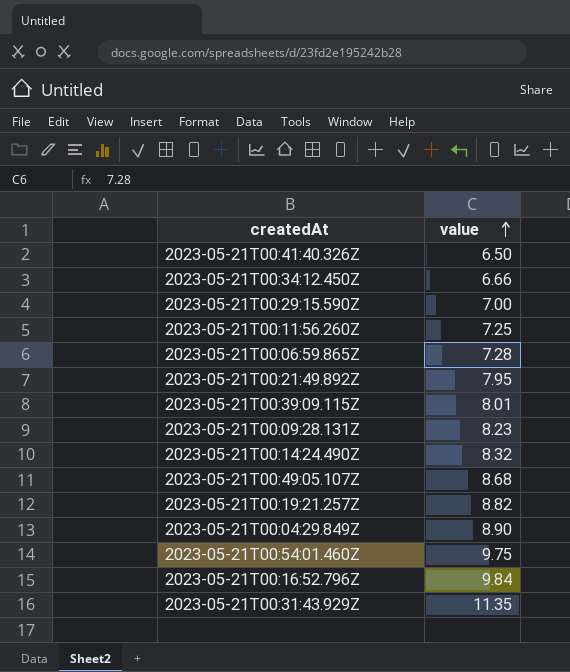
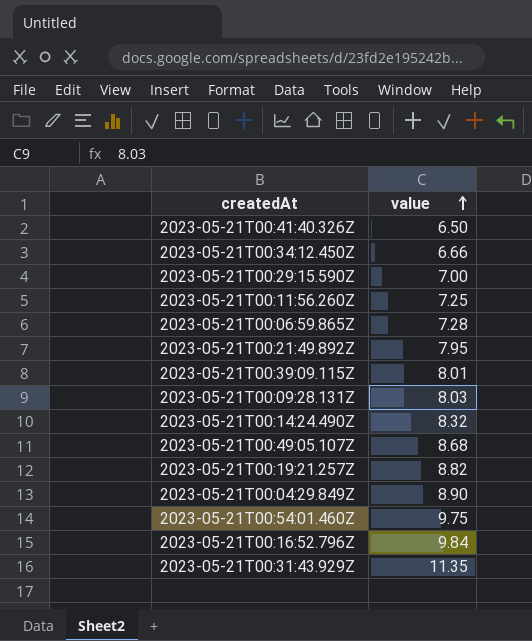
2023-05-21T00:09:28.131Z | value: 8.23 -> 8.03

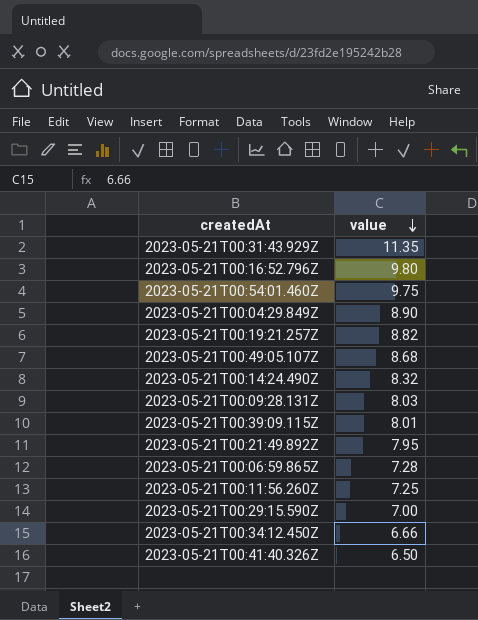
row order: value ascending -> value descending
2023-05-21T00:16:52.796Z | value: 9.84 -> 9.80

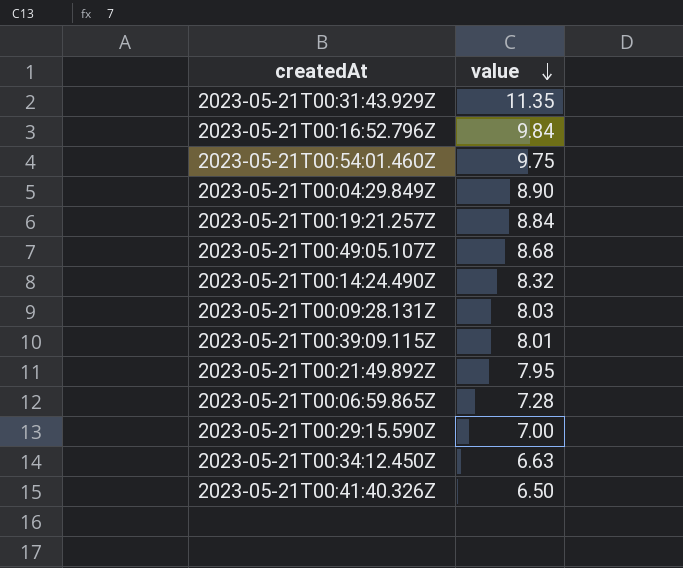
row 2023-05-21T00:11:56.260Z: 7.25 -> none
2023-05-21T00:16:52.796Z | value: 9.80 -> 9.84
2023-05-21T00:19:21.257Z | value: 8.82 -> 8.84
2023-05-21T00:34:12.450Z | value: 6.66 -> 6.63

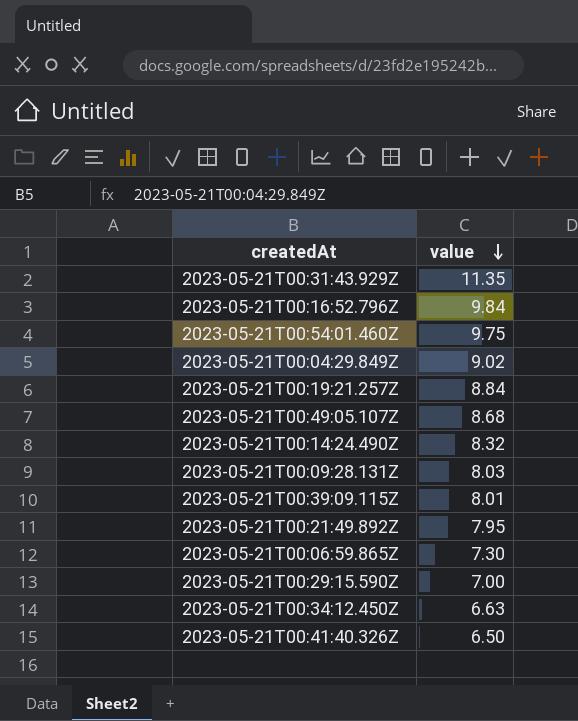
2023-05-21T00:04:29.849Z | value: 8.90 -> 9.02
2023-05-21T00:06:59.865Z | value: 7.28 -> 7.30

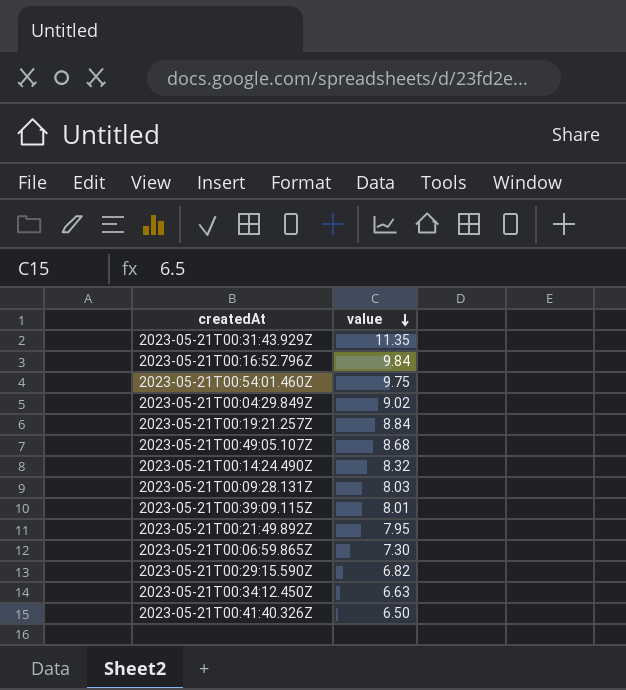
2023-05-21T00:29:15.590Z | value: 7.00 -> 6.82

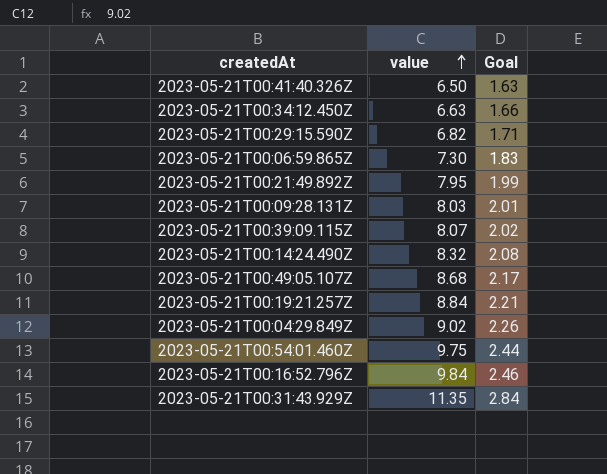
row order: value descending -> value ascending
column Goal | formula: none -> [value] * 0.25
2023-05-21T00:39:09.115Z | value: 8.01 -> 8.07

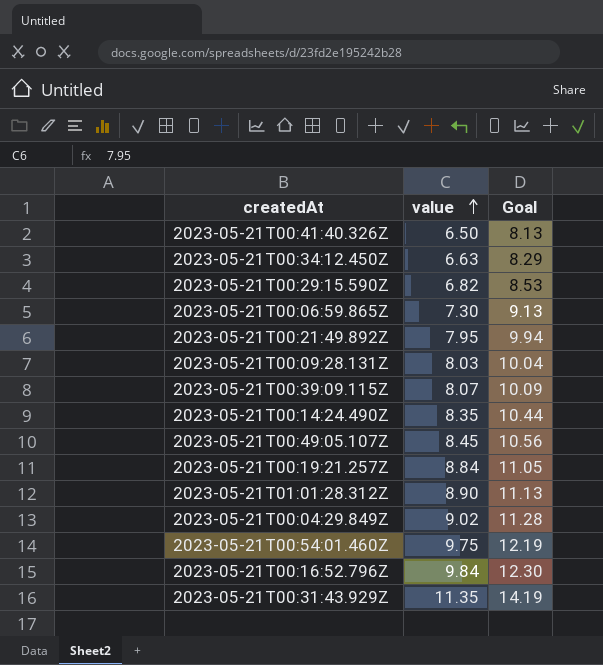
column Goal | formula: [value] * 0.25 -> [value] * 1.25
2023-05-21T00:14:24.490Z | value: 8.32 -> 8.35
2023-05-21T00:49:05.107Z | value: 8.68 -> 8.45
row 2023-05-21T01:01:28.312Z: none -> 8.90 | 11.13

